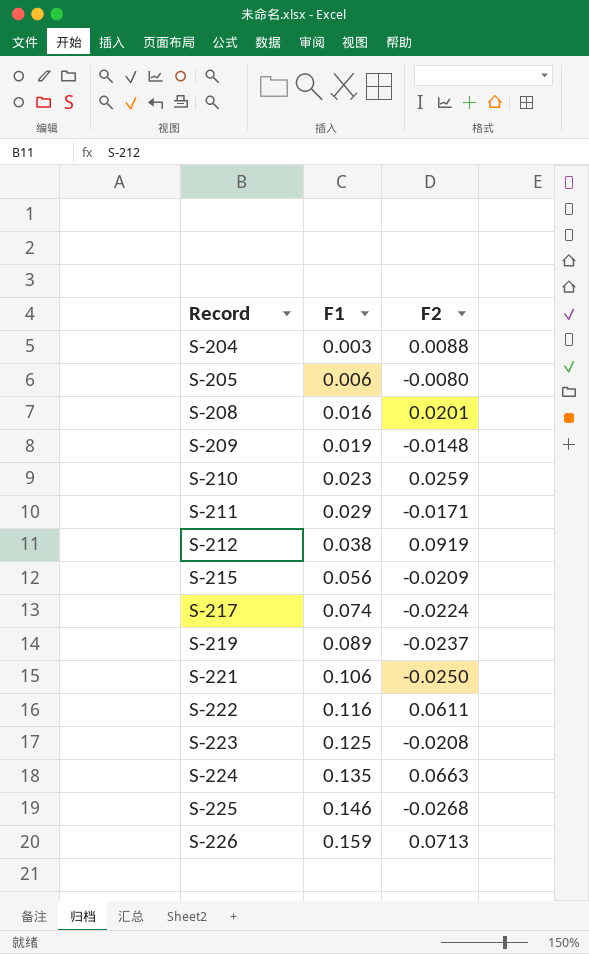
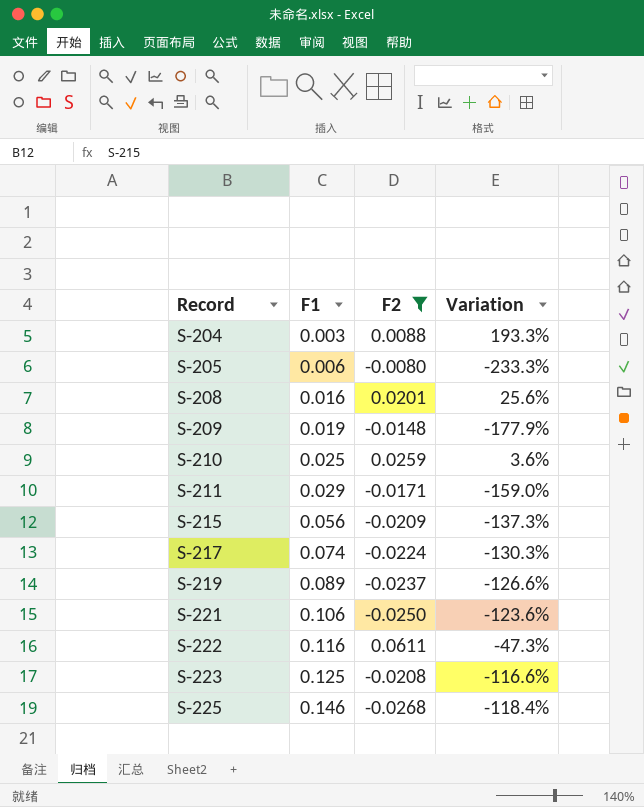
filter: none -> F2 <= 0.0611
column Variation | formula: none -> ([F2] - [F1]) / [F1]
S-210 | F1: 0.023 -> 0.025

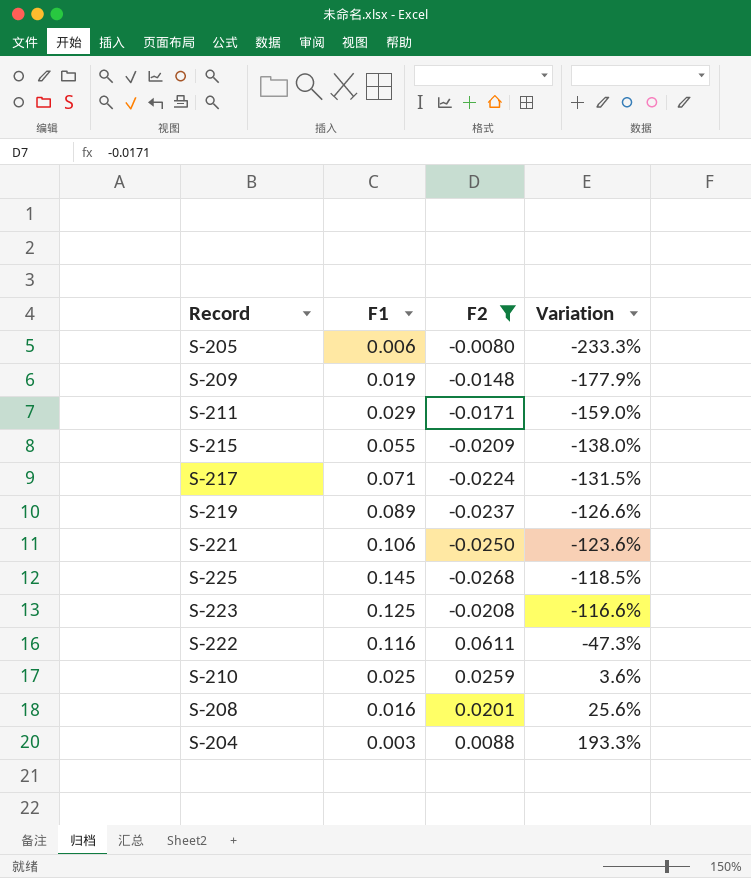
row order: Record ascending -> Variation ascending
S-215 | F1: 0.056 -> 0.055
S-215 | Variation: -137.3% -> -138.0%
S-217 | F1: 0.074 -> 0.071
S-217 | Variation: -130.3% -> -131.5%
S-225 | F1: 0.146 -> 0.145
S-225 | Variation: -118.4% -> -118.5%

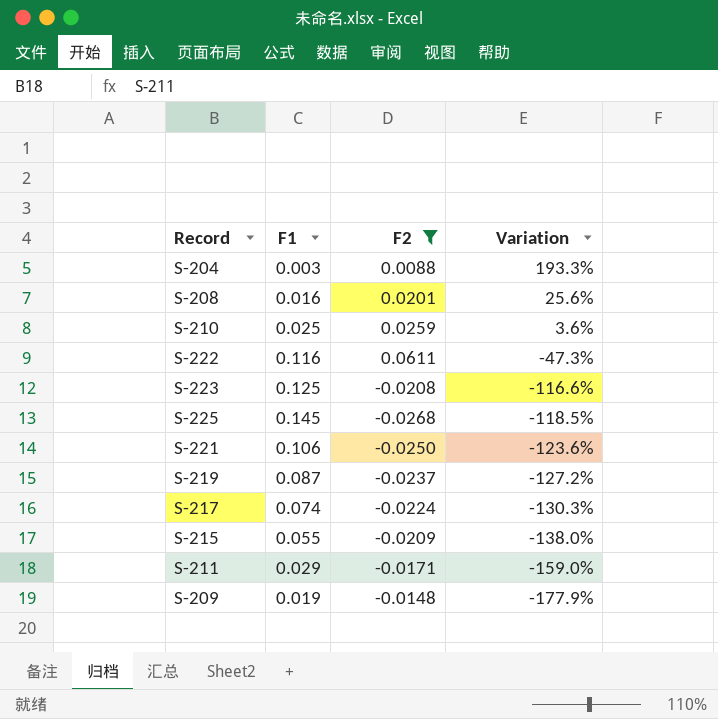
row order: Variation ascending -> Variation descending
row S-205: 0.006 | -0.0080 | -233.3% -> none
S-219 | F1: 0.089 -> 0.087
S-219 | Variation: -126.6% -> -127.2%
S-217 | F1: 0.071 -> 0.074
S-217 | Variation: -131.5% -> -130.3%

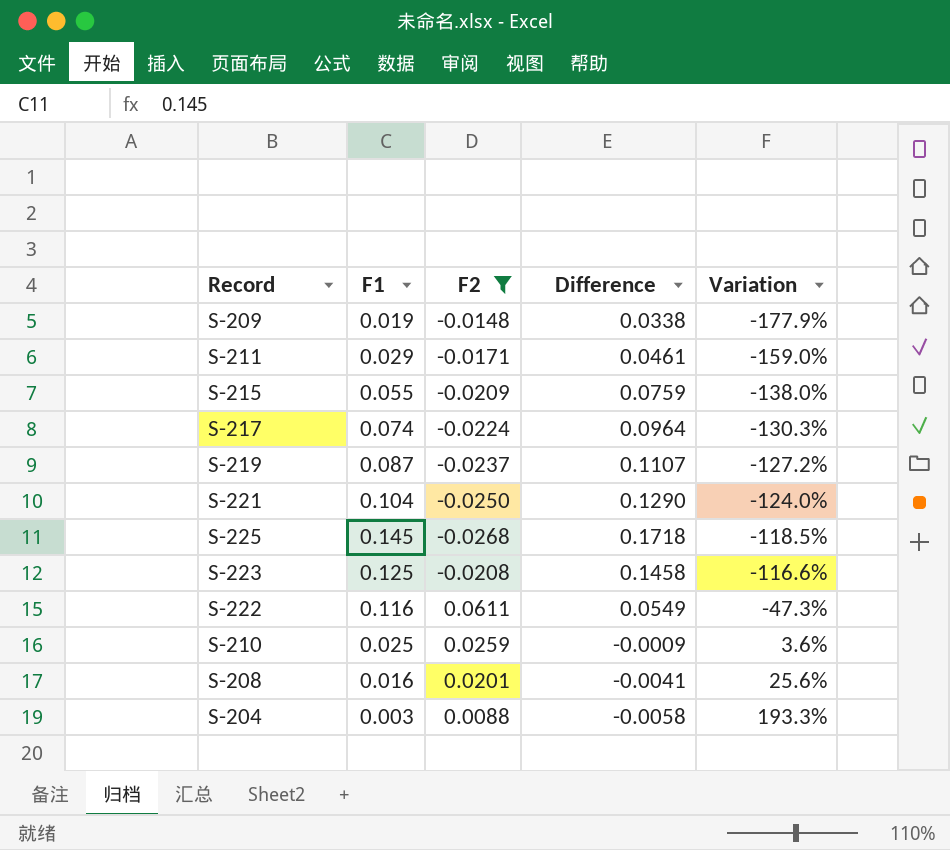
row order: Variation descending -> Variation ascending
column Difference | formula: none -> [F1] - [F2]
S-221 | F1: 0.106 -> 0.104
S-221 | Variation: -123.6% -> -124.0%

